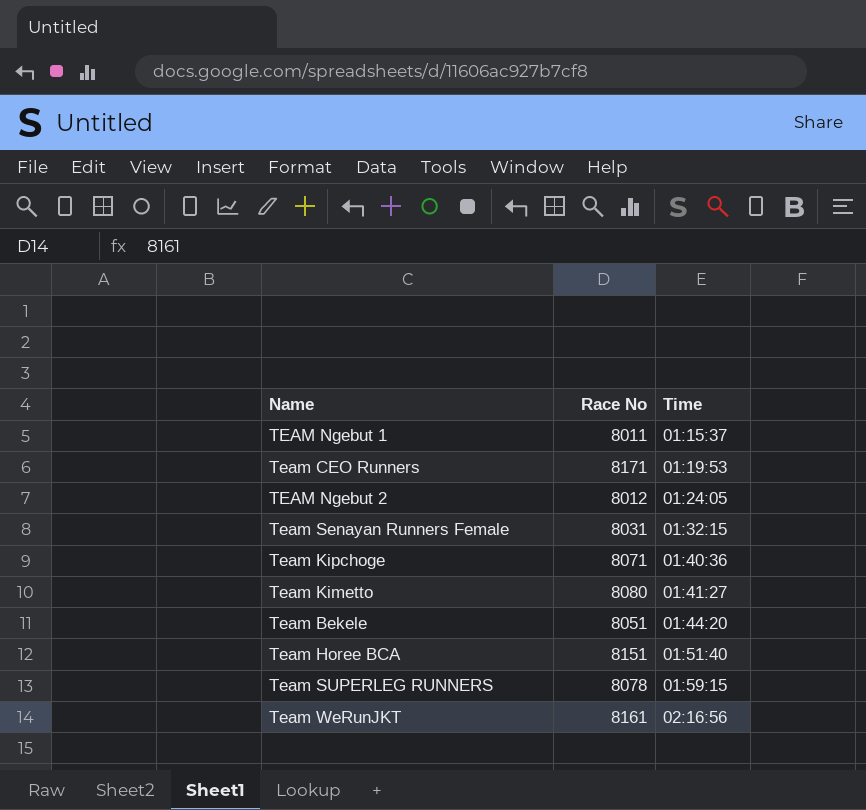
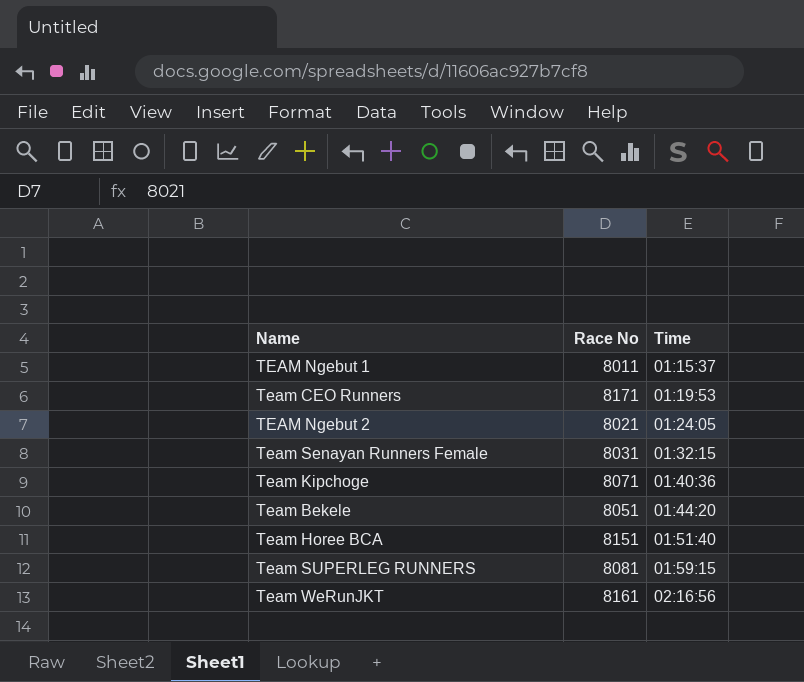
row Team Kimetto: 8080 | 01:41:27 -> none
TEAM Ngebut 2 | Race No: 8012 -> 8021
Team SUPERLEG RUNNERS | Race No: 8078 -> 8081

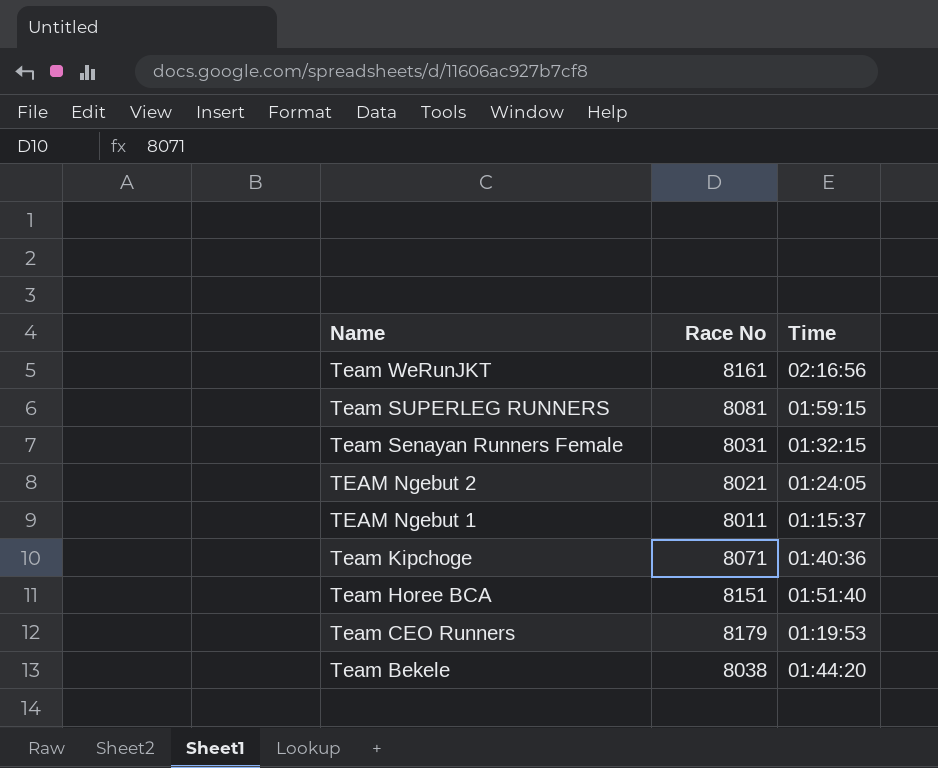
row order: Time ascending -> Name descending
Team CEO Runners | Race No: 8171 -> 8179
Team Bekele | Race No: 8051 -> 8038

